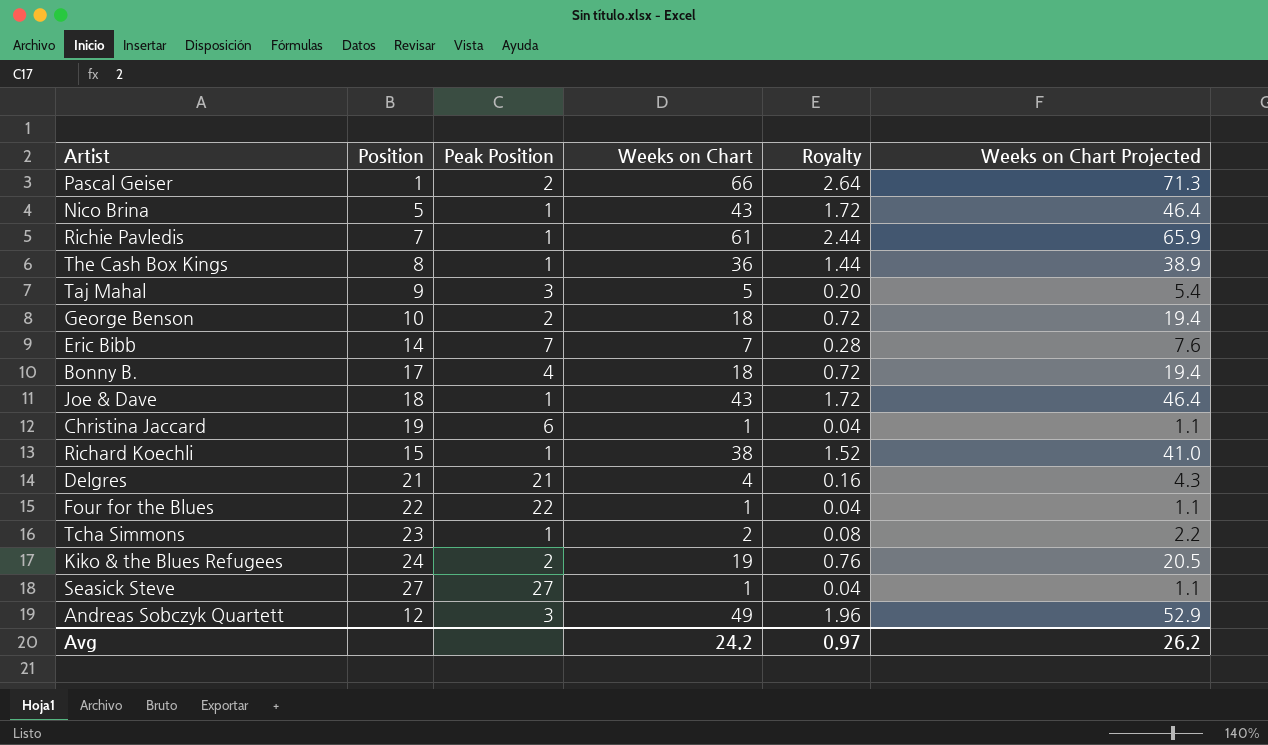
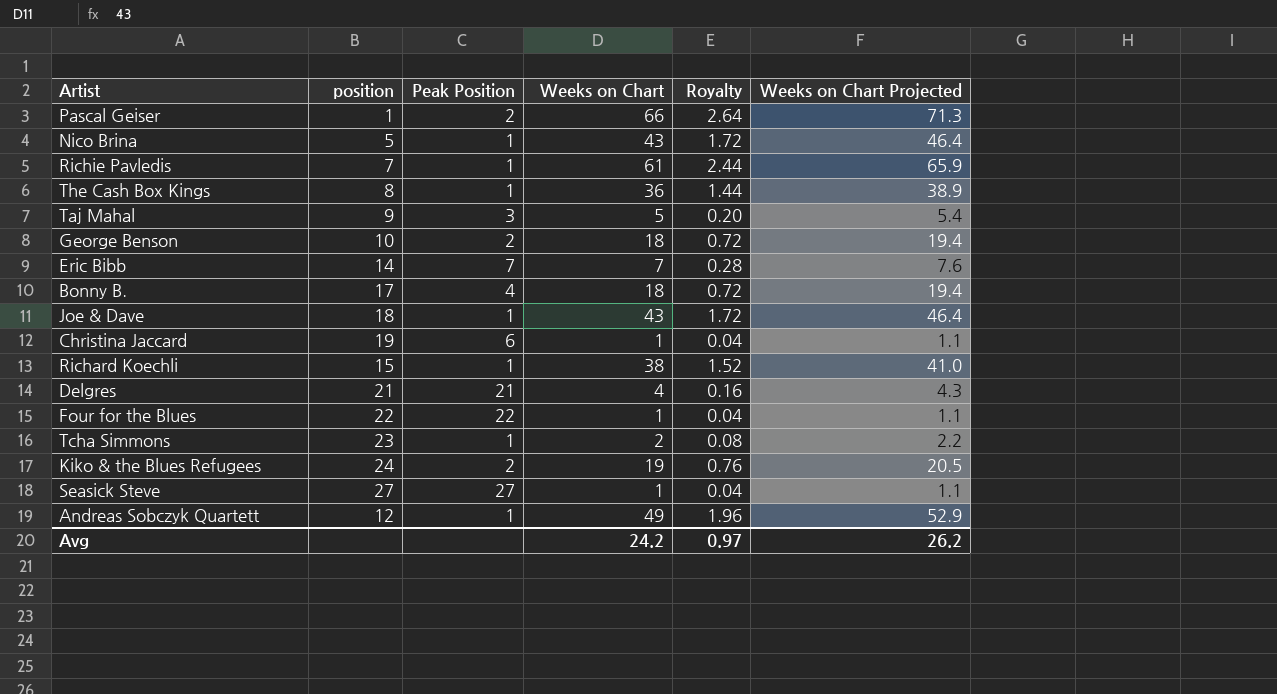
column name: Position -> position
Andreas Sobczyk Quartett | Peak Position: 3 -> 1

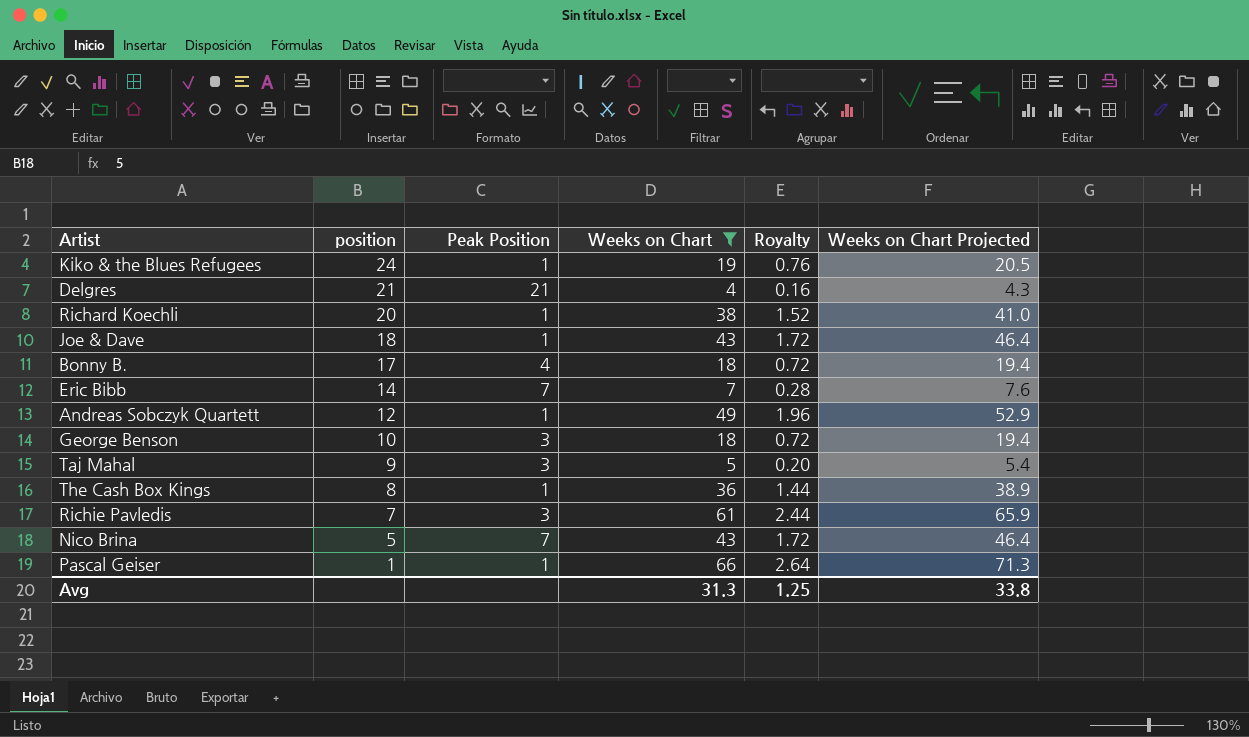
filter: none -> Weeks on Chart >= 4
row order: none -> position descending
Kiko & the Blues Refugees | Peak Position: 2 -> 1
Richard Koechli | position: 15 -> 20
George Benson | Peak Position: 2 -> 3
Richie Pavledis | Peak Position: 1 -> 3
Nico Brina | Peak Position: 1 -> 7
Pascal Geiser | Peak Position: 2 -> 1
Avg | Weeks on Chart: 24.2 -> 31.3
Avg | Royalty: 0.97 -> 1.25
Avg | Weeks on Chart Projected: 26.2 -> 33.8

